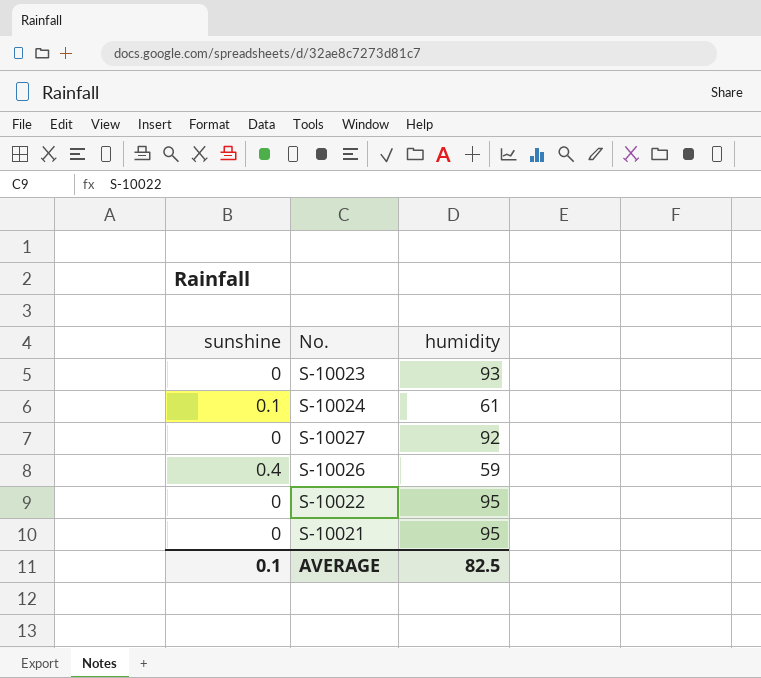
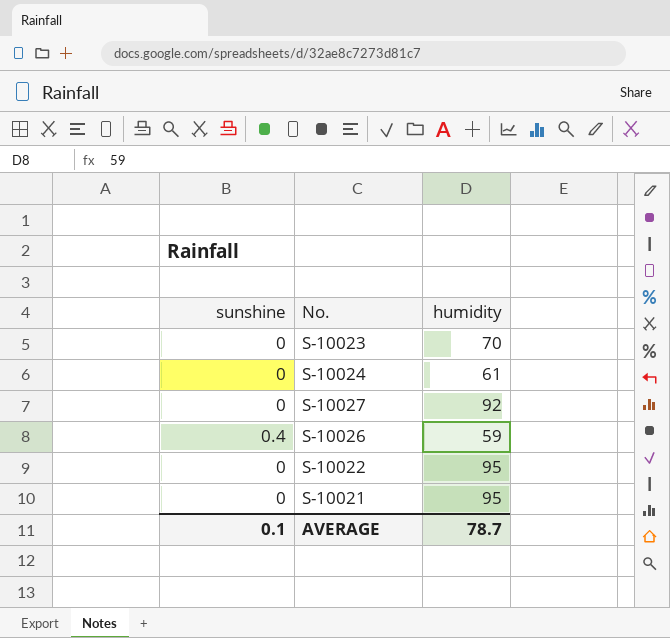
S-10023 | humidity: 93 -> 70
S-10024 | sunshine: 0.1 -> 0
AVERAGE | humidity: 82.5 -> 78.7

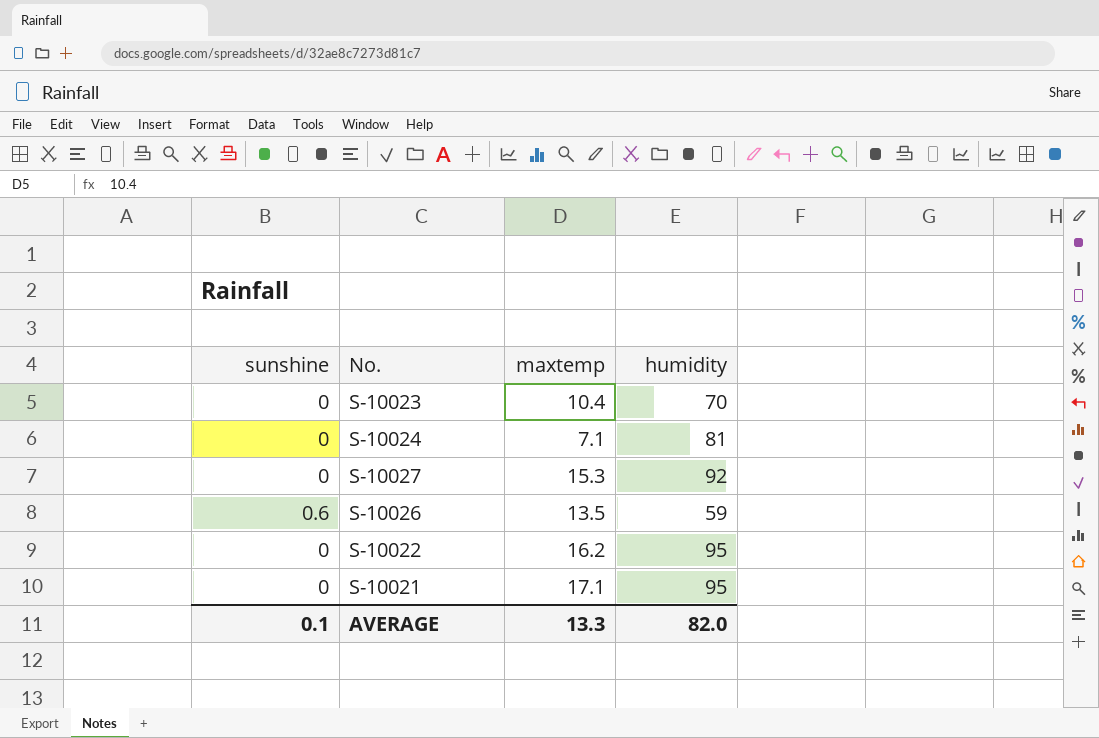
column maxtemp | position: none -> 3
S-10024 | humidity: 61 -> 81
S-10026 | sunshine: 0.4 -> 0.6
AVERAGE | humidity: 78.7 -> 82.0

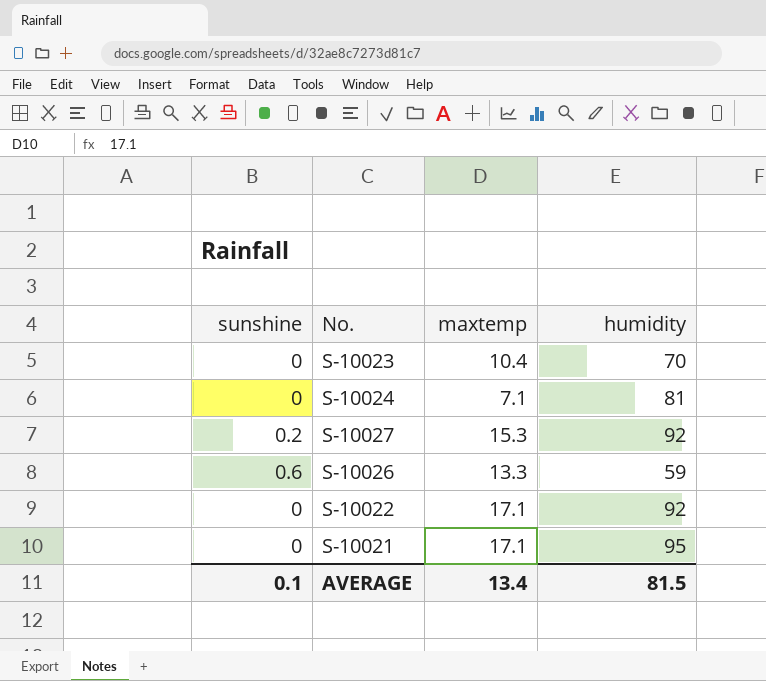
S-10027 | sunshine: 0 -> 0.2
S-10026 | maxtemp: 13.5 -> 13.3
S-10022 | maxtemp: 16.2 -> 17.1
S-10022 | humidity: 95 -> 92
AVERAGE | maxtemp: 13.3 -> 13.4
AVERAGE | humidity: 82.0 -> 81.5

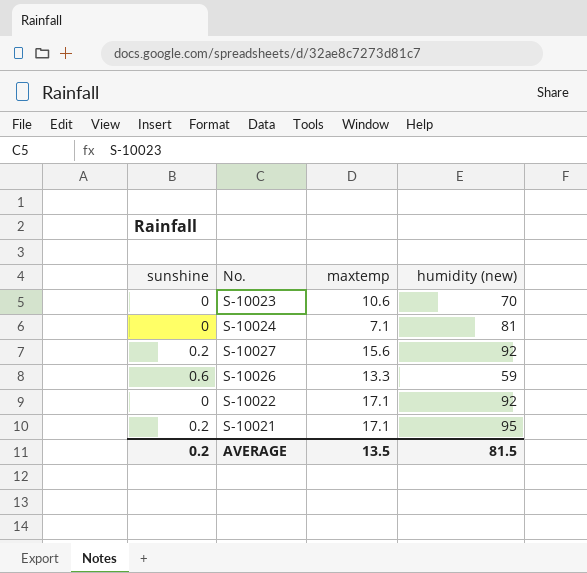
column name: humidity -> humidity (new)
S-10023 | maxtemp: 10.4 -> 10.6
S-10027 | maxtemp: 15.3 -> 15.6
S-10021 | sunshine: 0 -> 0.2
AVERAGE | sunshine: 0.1 -> 0.2
AVERAGE | maxtemp: 13.4 -> 13.5

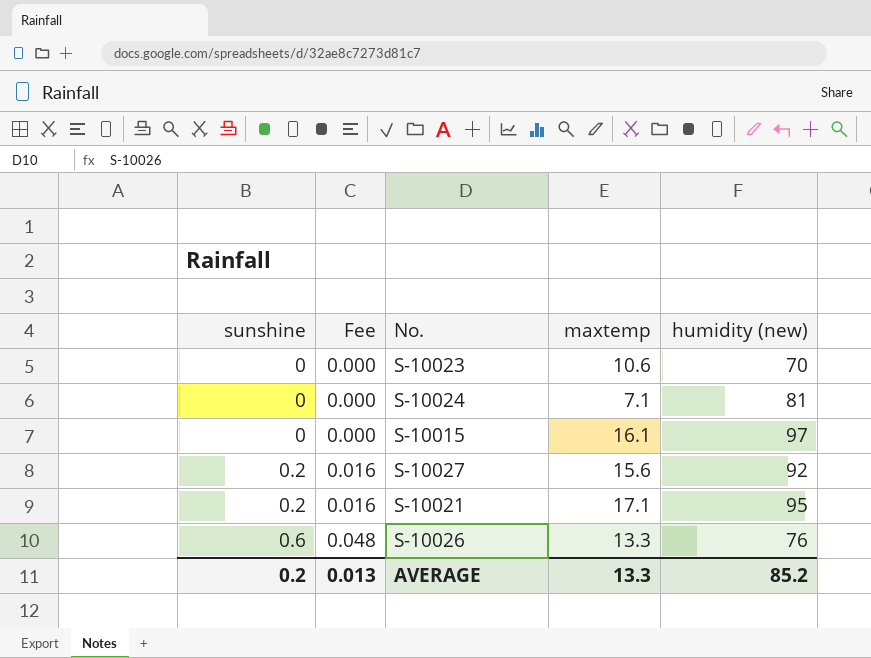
row order: none -> sunshine ascending
column Fee | formula: none -> [sunshine] * 0.08
row S-10022: 0 | 17.1 | 92 -> none
row S-10015: none -> 0 | 0.000 | 16.1 | 97
S-10026 | humidity (new): 59 -> 76
AVERAGE | maxtemp: 13.5 -> 13.3
AVERAGE | humidity (new): 81.5 -> 85.2

